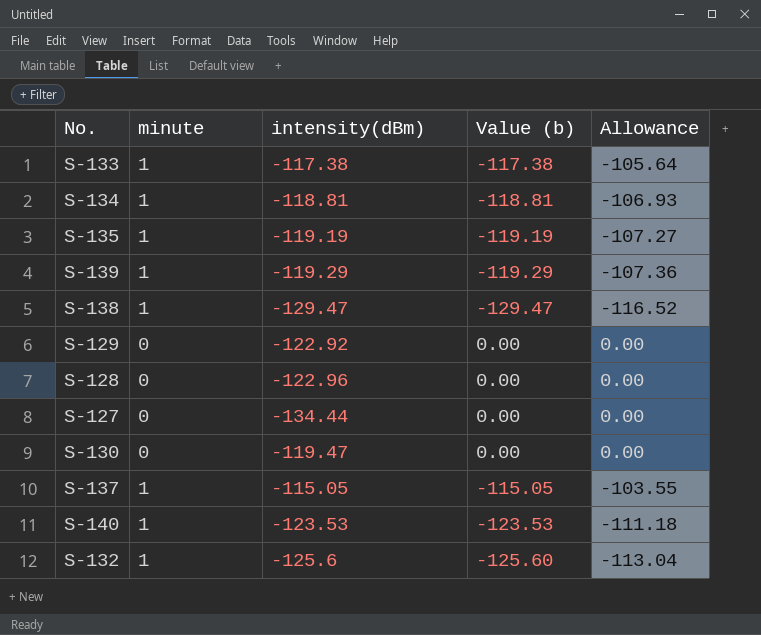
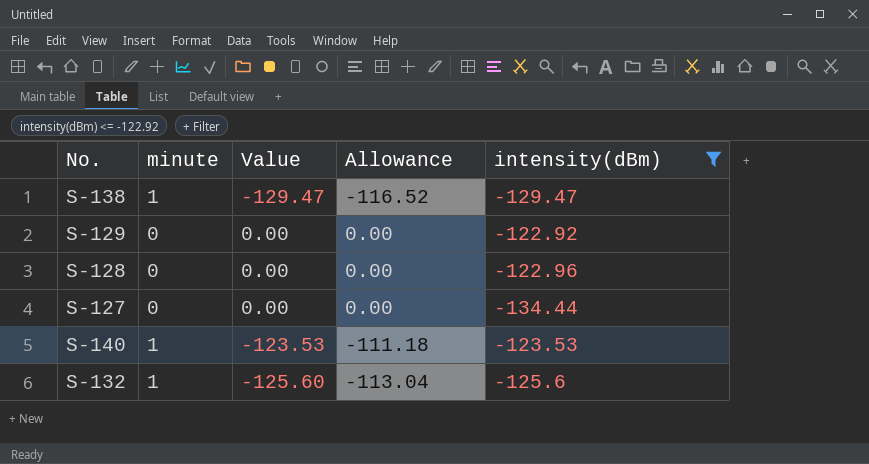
filter: none -> intensity(dBm) <= -122.92
column name: Value (b) -> Value
column intensity(dBm) | position: 3 -> 5

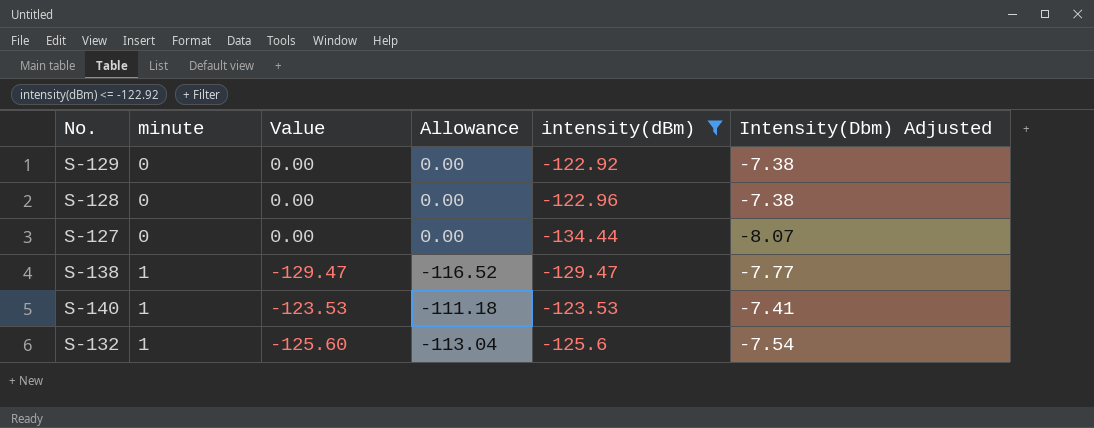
row order: none -> minute ascending
column Intensity(Dbm) Adjusted | formula: none -> [intensity(dBm)] * 0.06

